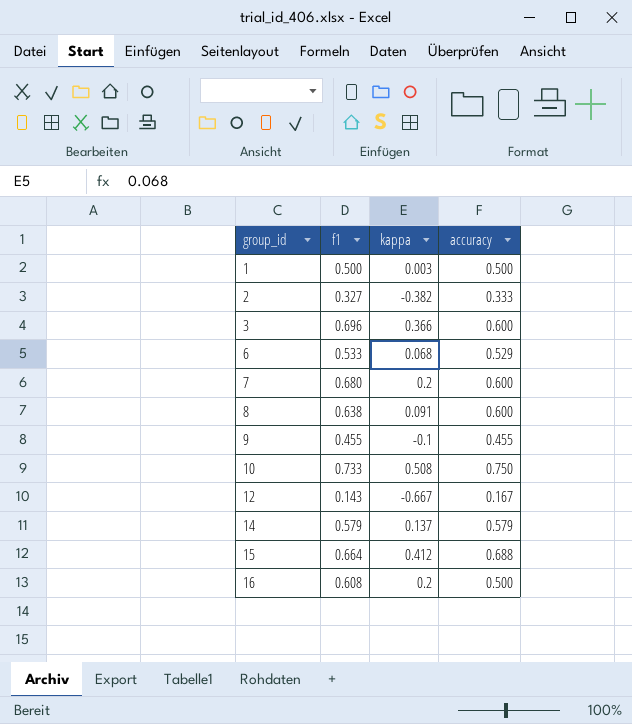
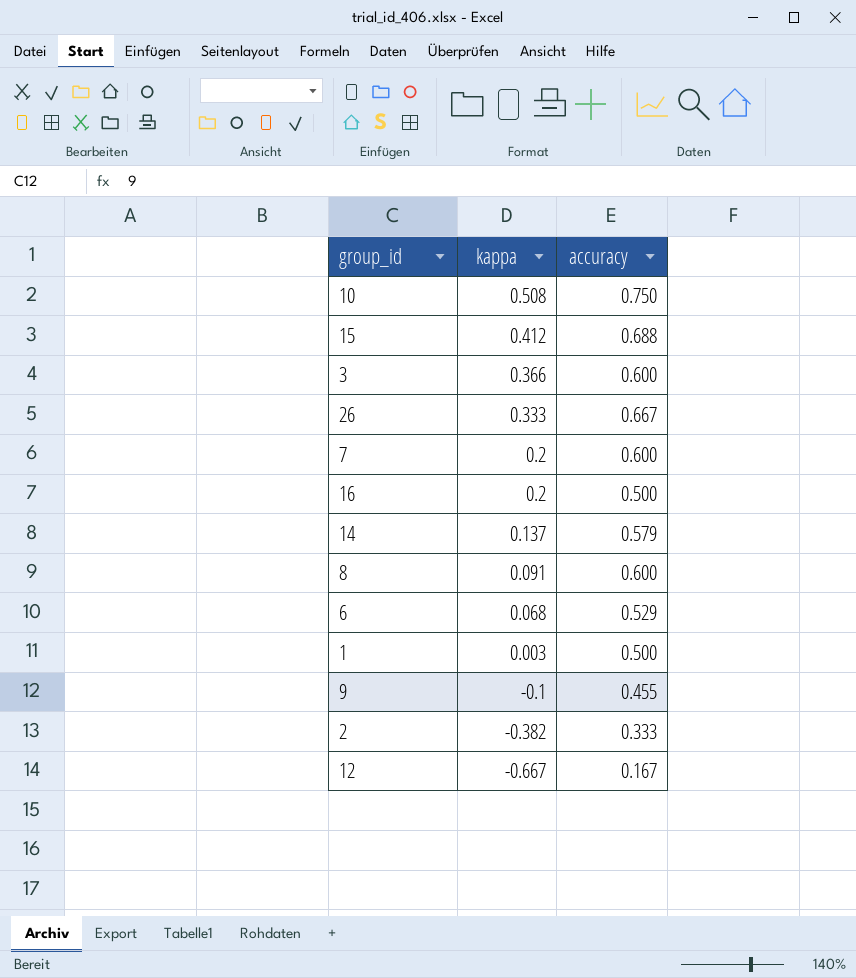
row order: group_id ascending -> kappa descending
column f1 | position: 2 -> none
row 26: none -> 0.333 | 0.667

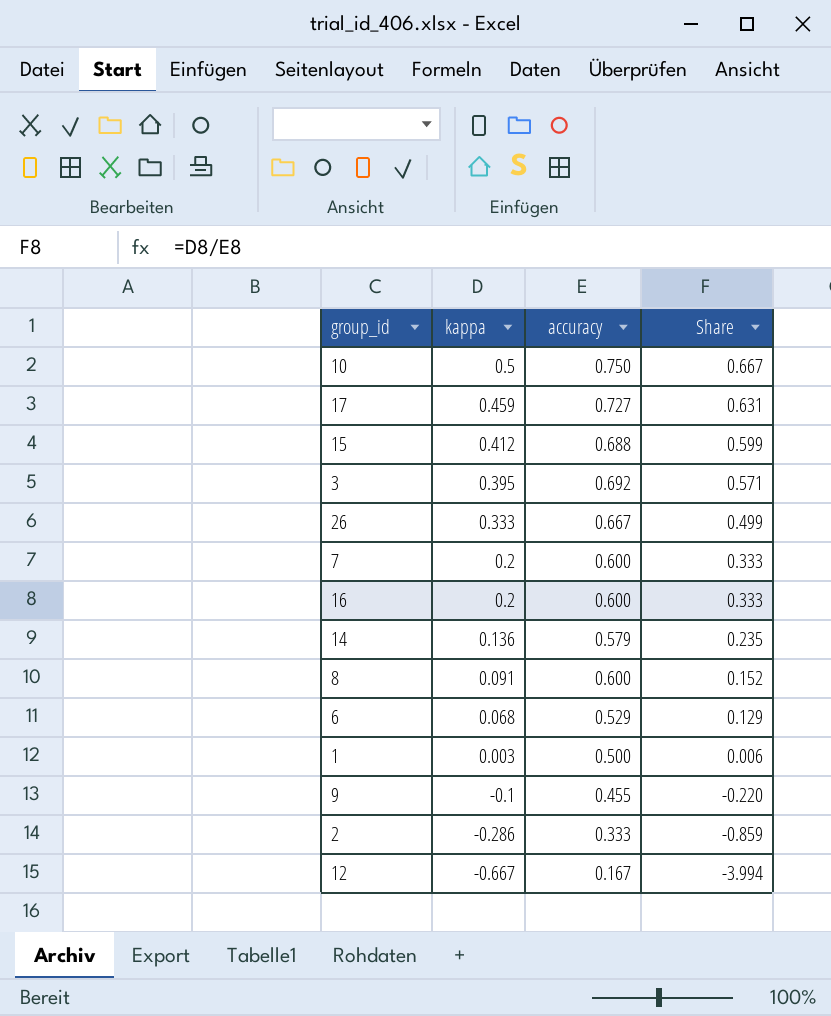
column Share | formula: none -> [kappa] / [accuracy]
10 | kappa: 0.508 -> 0.5
row 17: none -> 0.459 | 0.727 | 0.631
3 | kappa: 0.366 -> 0.395
3 | accuracy: 0.600 -> 0.692
16 | accuracy: 0.500 -> 0.600
14 | kappa: 0.137 -> 0.136
2 | kappa: -0.382 -> -0.286

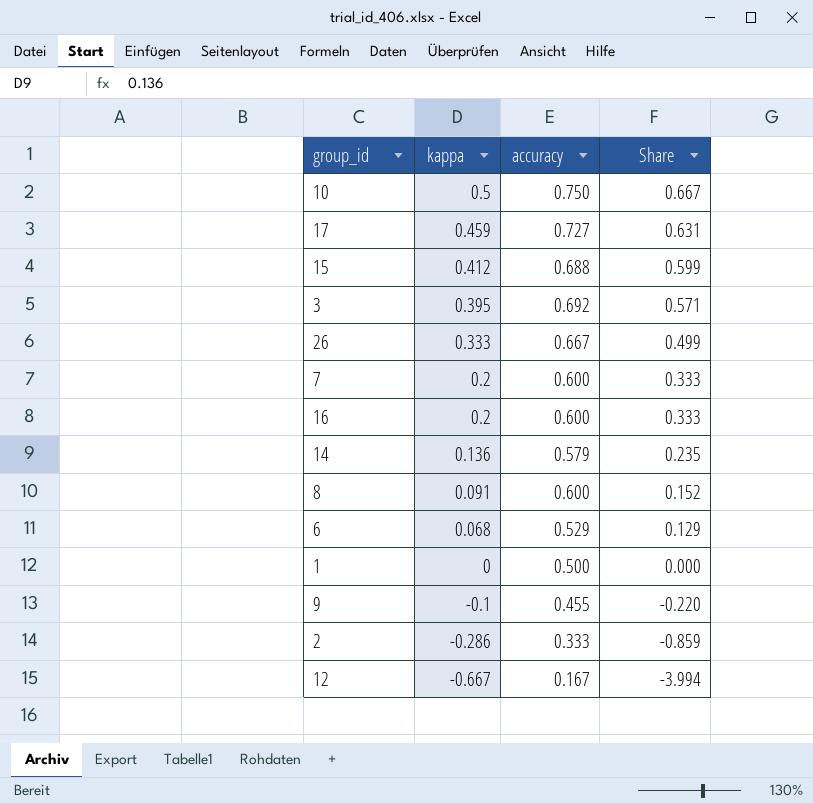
1 | kappa: 0.003 -> 0
1 | Share: 0.006 -> 0.000

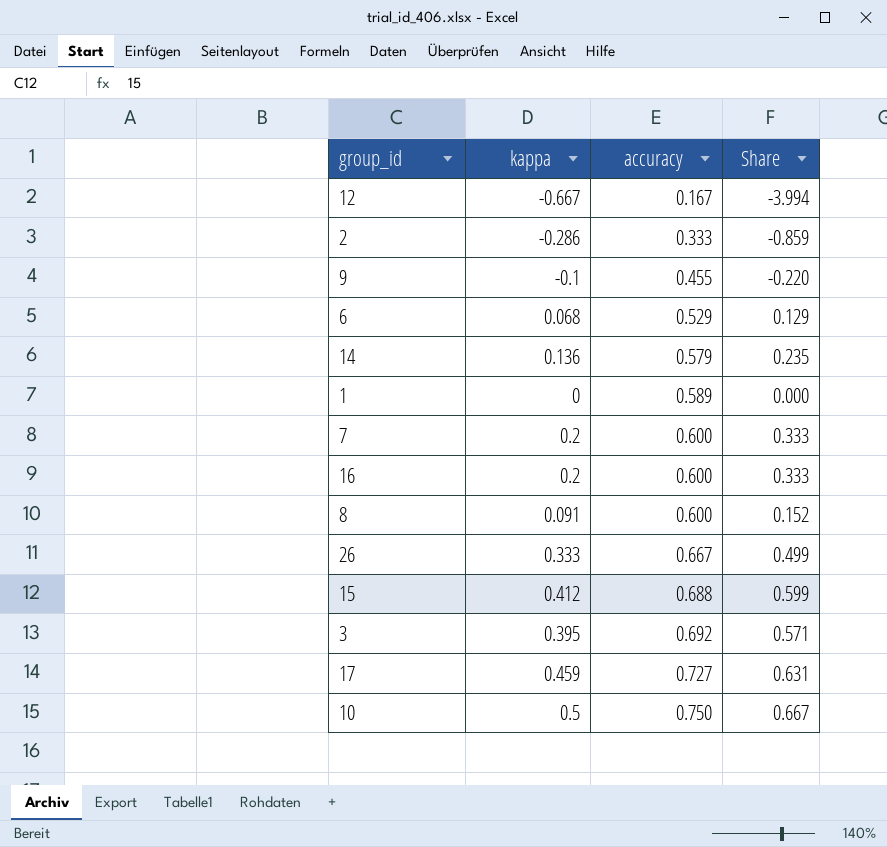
row order: kappa descending -> accuracy ascending
1 | accuracy: 0.500 -> 0.589

